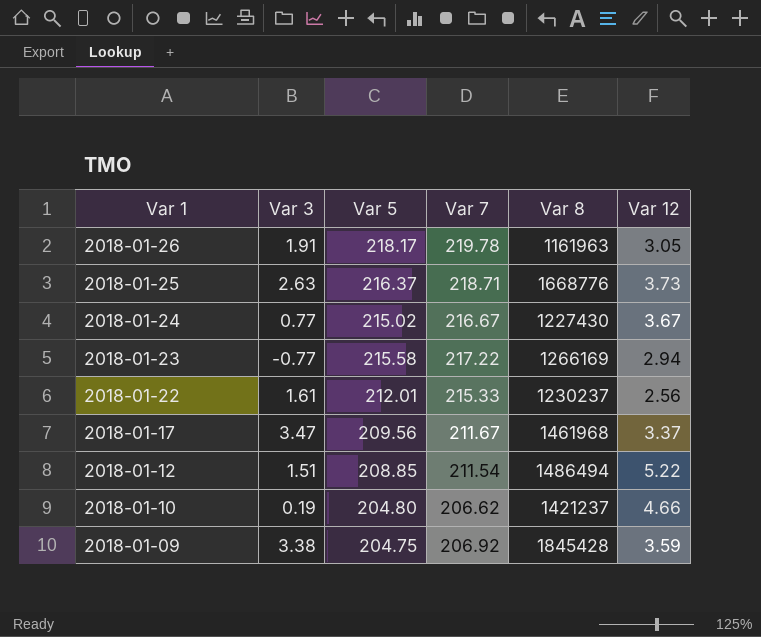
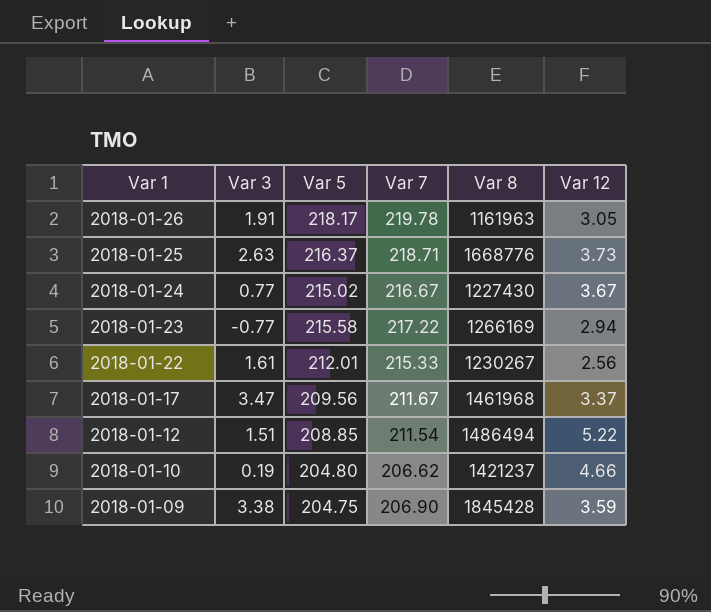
2018-01-22 | Var 8: 1230237 -> 1230267
2018-01-09 | Var 7: 206.92 -> 206.90

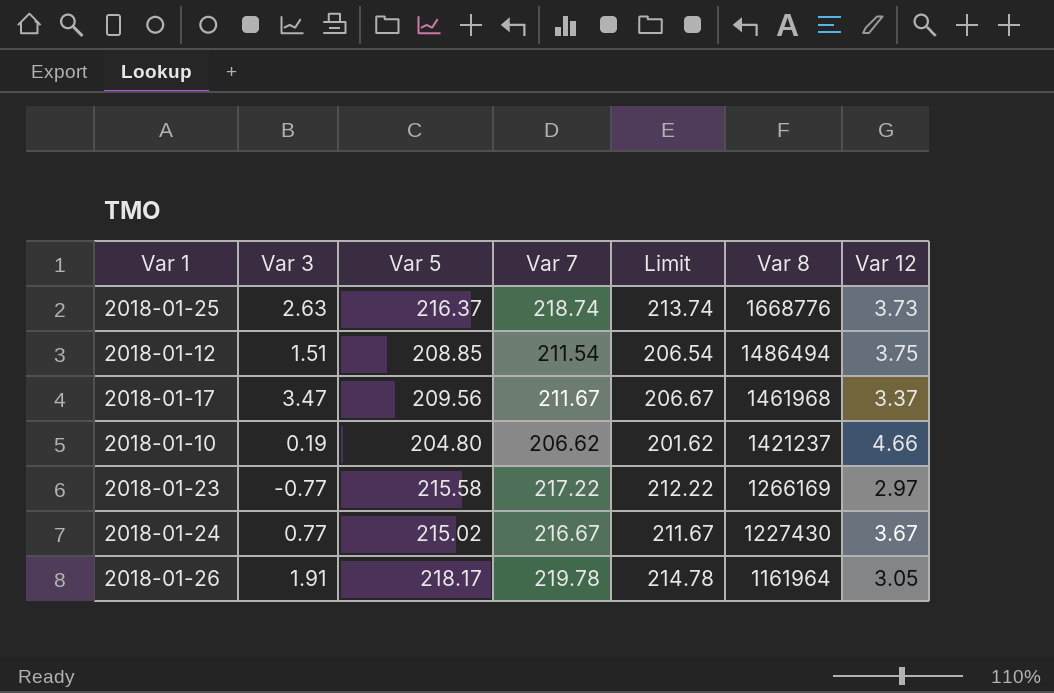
row order: Var 1 descending -> Var 8 descending
column Limit | formula: none -> [Var 7] - 5
row 2018-01-22: 1.61 | 212.01 | 215.33 | 1230267 | 2.56 -> none
row 2018-01-09: 3.38 | 204.75 | 206.90 | 1845428 | 3.59 -> none
2018-01-25 | Var 7: 218.71 -> 218.74
2018-01-12 | Var 12: 5.22 -> 3.75
2018-01-23 | Var 12: 2.94 -> 2.97
2018-01-26 | Var 8: 1161963 -> 1161964

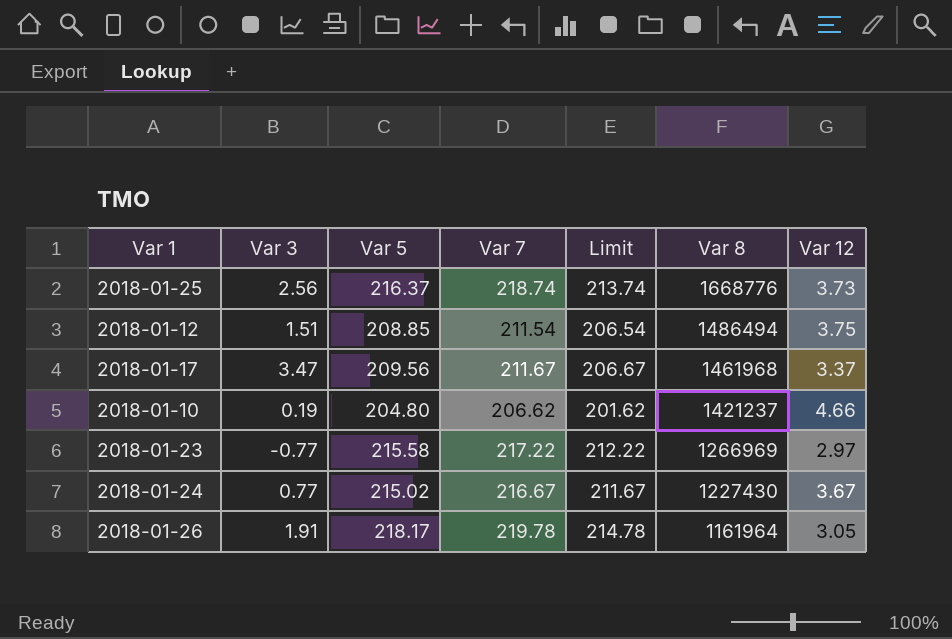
2018-01-25 | Var 3: 2.63 -> 2.56
2018-01-23 | Var 8: 1266169 -> 1266969

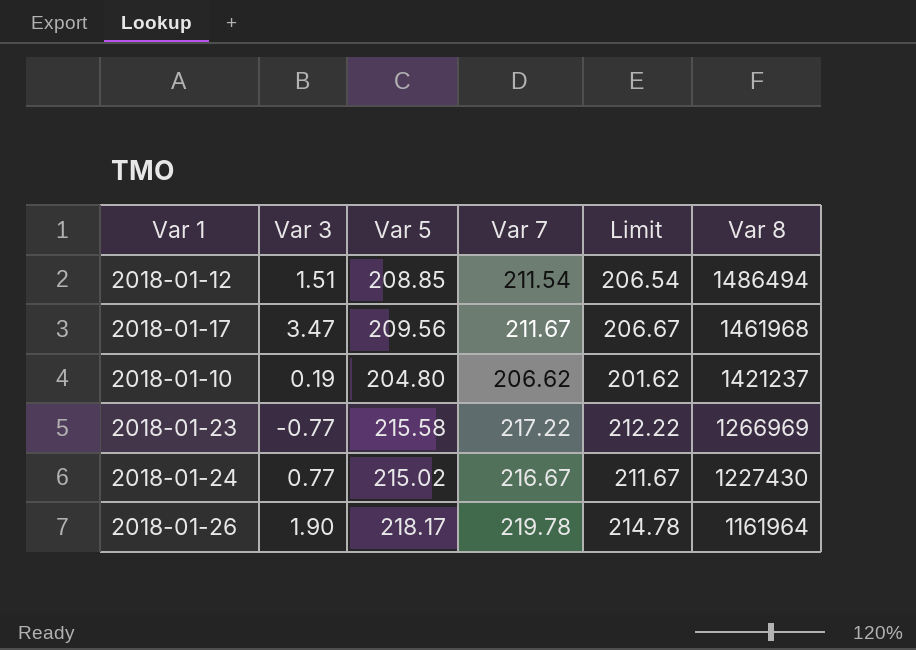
column Var 12 | position: 7 -> none
row 2018-01-25: 2.56 | 216.37 | 218.74 | 213.74 | 1668776 | 3.73 -> none
2018-01-26 | Var 3: 1.91 -> 1.90

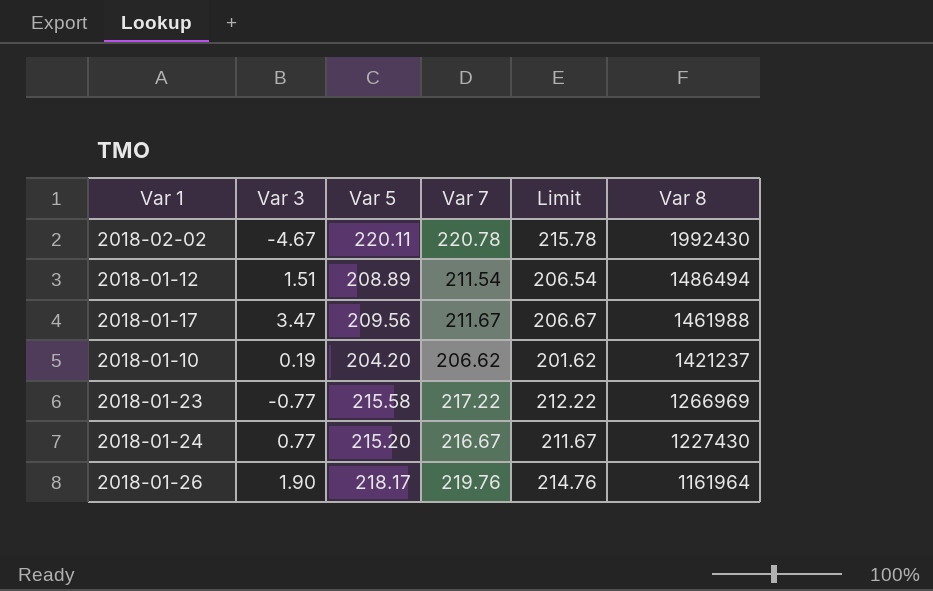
row 2018-02-02: none -> -4.67 | 220.11 | 220.78 | 215.78 | 1992430
2018-01-12 | Var 5: 208.85 -> 208.89
2018-01-17 | Var 8: 1461968 -> 1461988
2018-01-10 | Var 5: 204.80 -> 204.20
2018-01-24 | Var 5: 215.02 -> 215.20
2018-01-26 | Var 7: 219.78 -> 219.76
2018-01-26 | Limit: 214.78 -> 214.76

